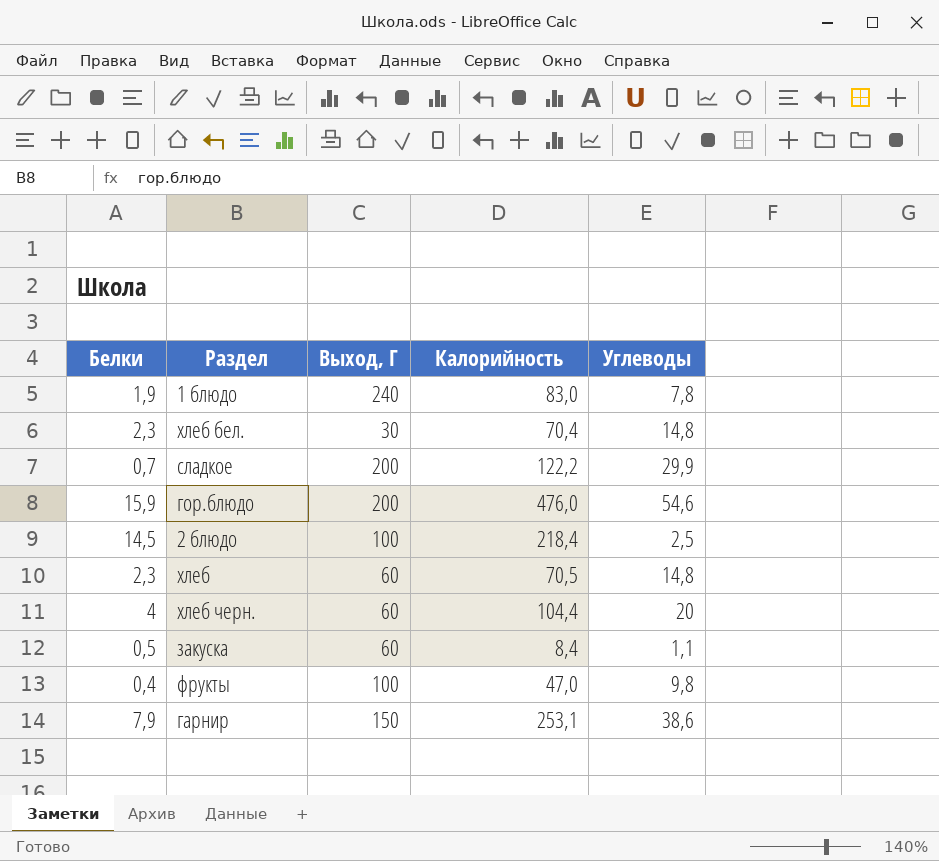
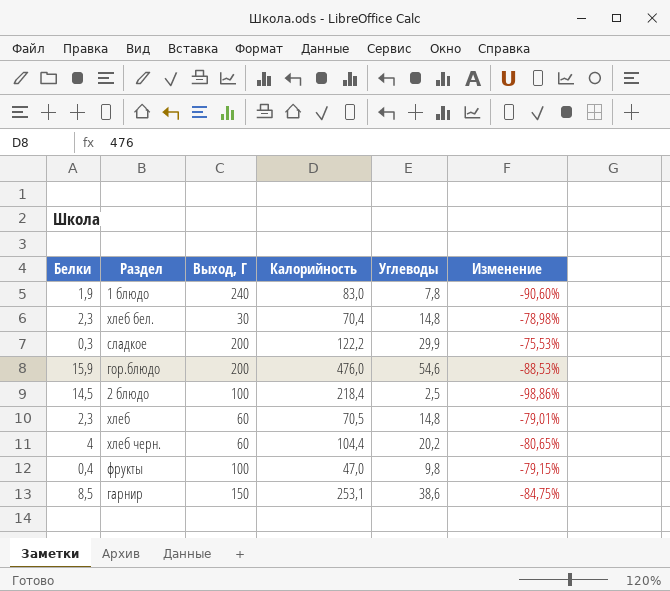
column Изменение | formula: none -> ([Углеводы] - [Калорийность]) / [Калорийность]
row закуска: 0,5 | 60 | 8,4 | 1,1 -> none
сладкое | Белки: 0,7 -> 0,3
хлеб черн. | Углеводы: 20 -> 20,2
гарнир | Белки: 7,9 -> 8,5

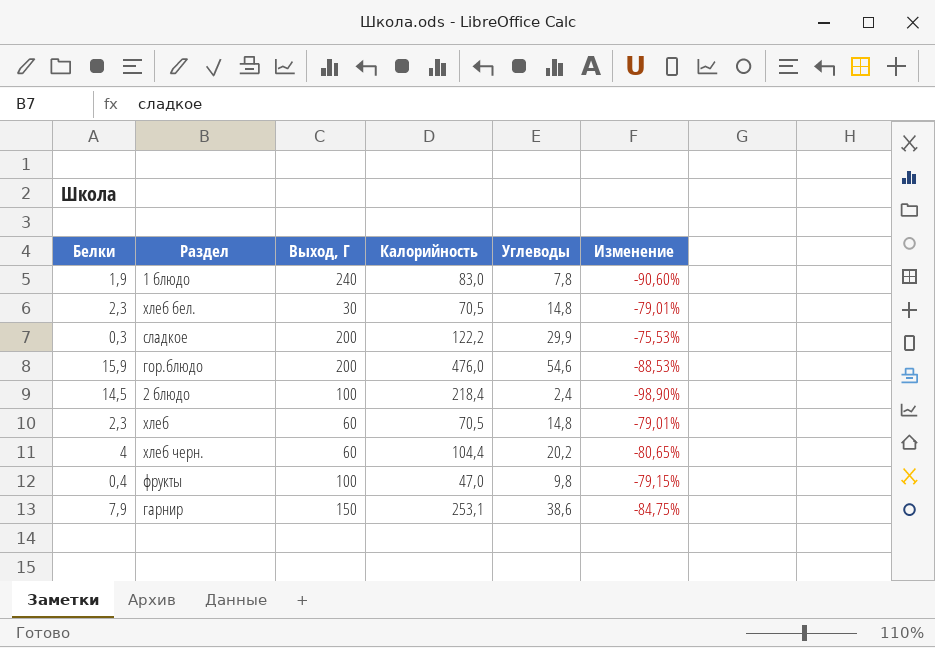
хлеб бел. | Калорийность: 70,4 -> 70,5
хлеб бел. | Изменение: -78,98% -> -79,01%
2 блюдо | Углеводы: 2,5 -> 2,4
2 блюдо | Изменение: -98,86% -> -98,90%
гарнир | Белки: 8,5 -> 7,9

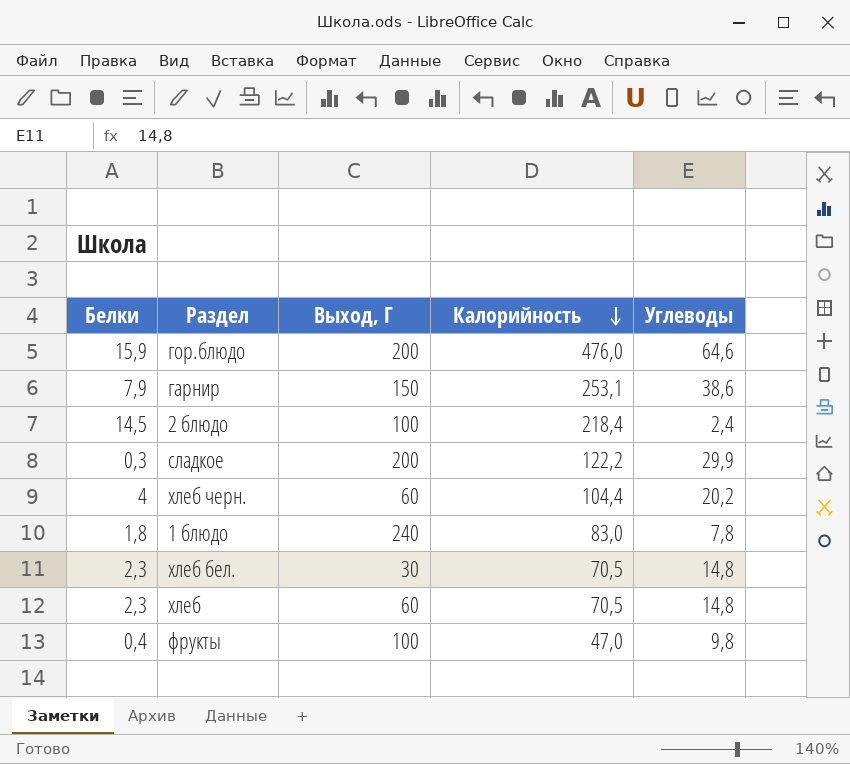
row order: none -> Калорийность descending
column Изменение | formula: ([Углеводы] - [Калорийность]) / [Калорийность] -> none
гор.блюдо | Углеводы: 54,6 -> 64,6
1 блюдо | Белки: 1,9 -> 1,8

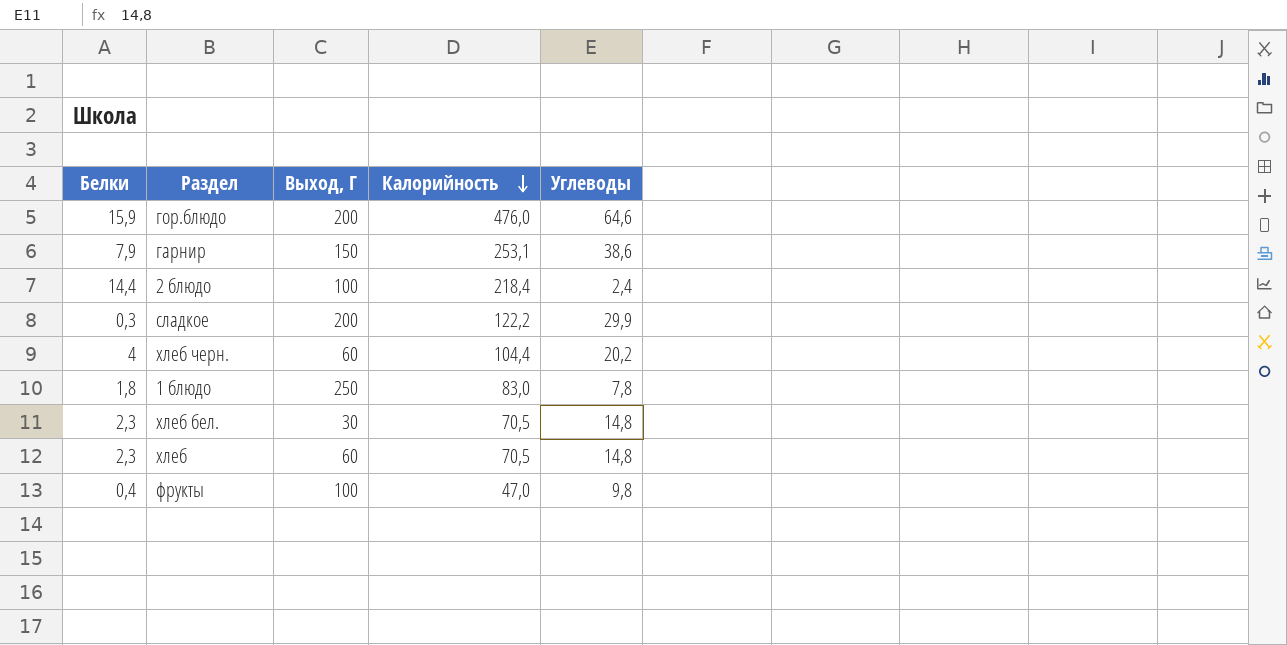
2 блюдо | Белки: 14,5 -> 14,4
1 блюдо | Выход, Г: 240 -> 250

